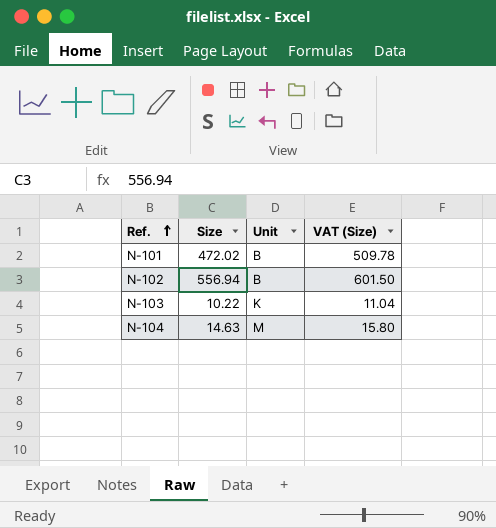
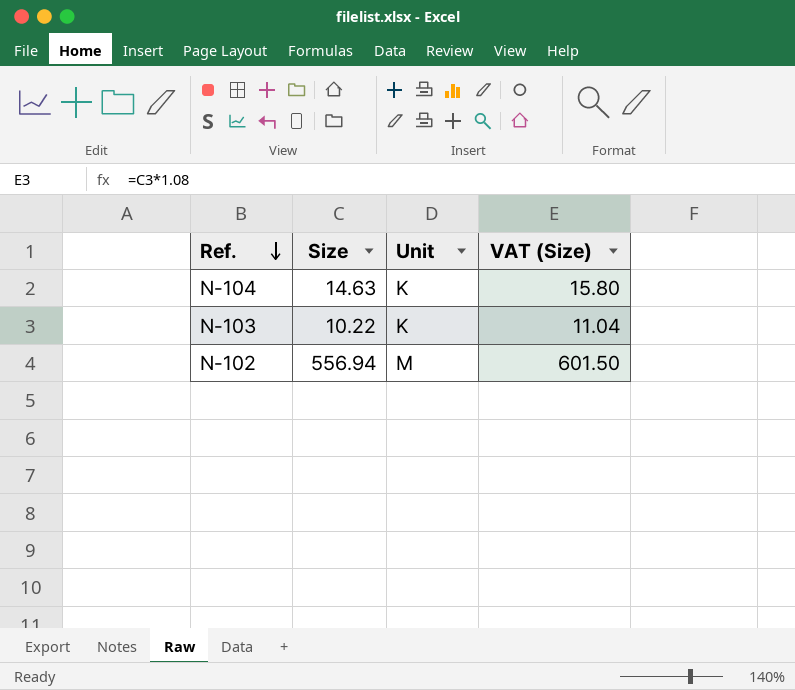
row order: Ref. ascending -> Ref. descending
row N-101: 472.02 | B | 509.78 -> none
N-104 | Unit: M -> K
N-102 | Unit: B -> M

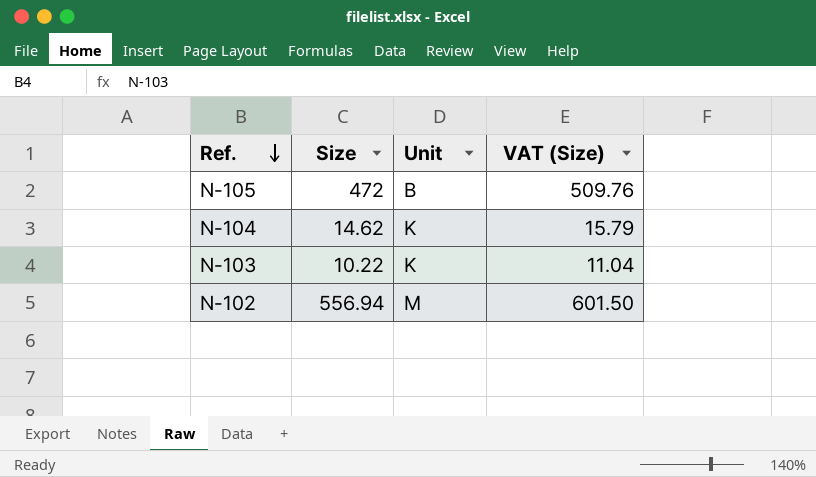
row N-105: none -> 472 | B | 509.76
N-104 | Size: 14.63 -> 14.62
N-104 | VAT (Size): 15.80 -> 15.79

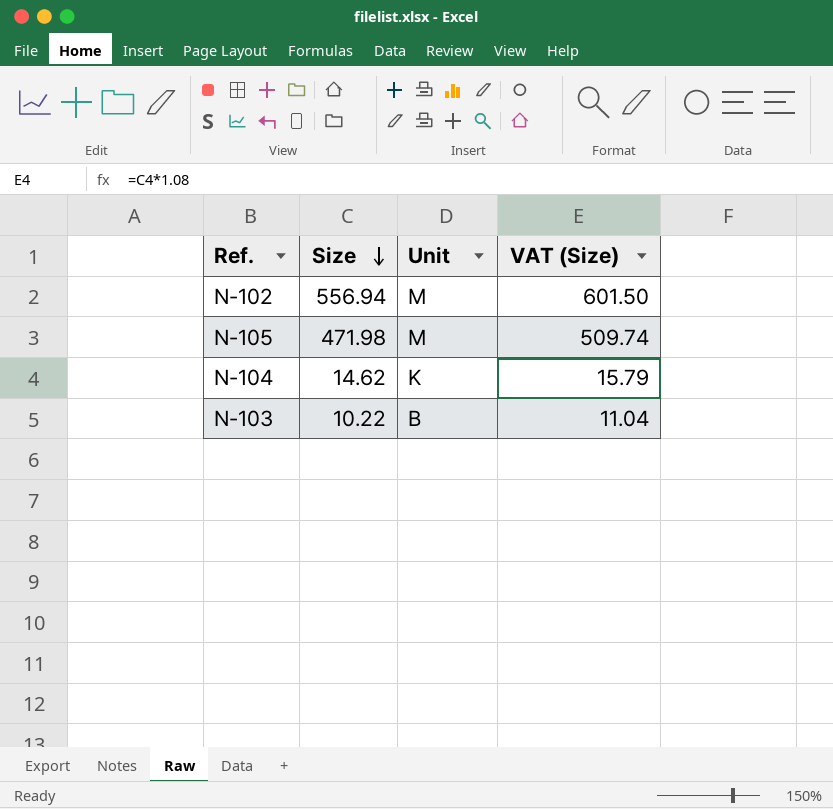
row order: Ref. descending -> Size descending
N-105 | Size: 472 -> 471.98
N-105 | Unit: B -> M
N-105 | VAT (Size): 509.76 -> 509.74
N-103 | Unit: K -> B

